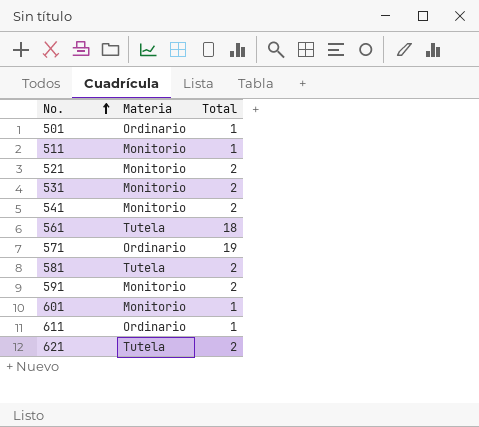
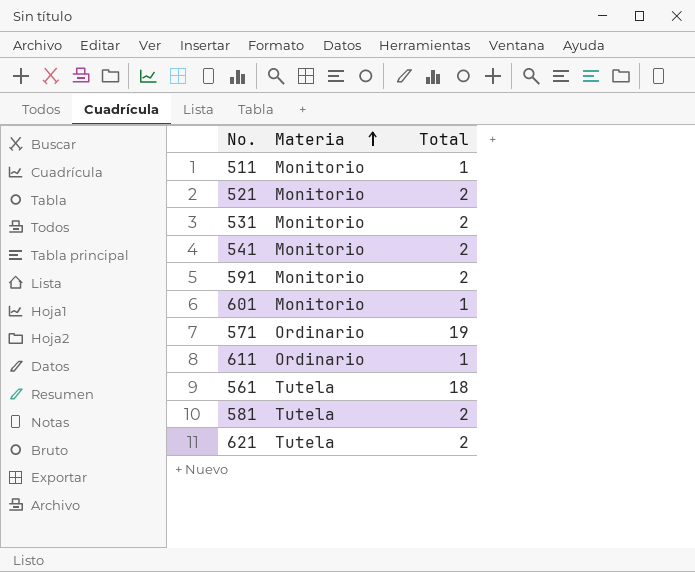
row order: No. ascending -> Materia ascending
row 501: Ordinario | 1 -> none

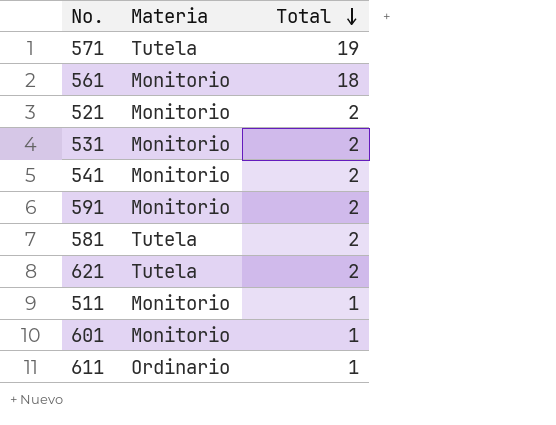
row order: Materia ascending -> Total descending
571 | Materia: Ordinario -> Tutela
561 | Materia: Tutela -> Monitorio

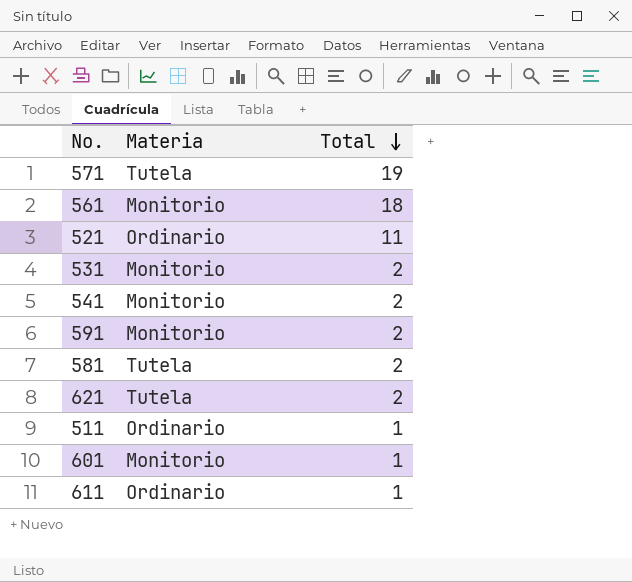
521 | Materia: Monitorio -> Ordinario
521 | Total: 2 -> 11
511 | Materia: Monitorio -> Ordinario

